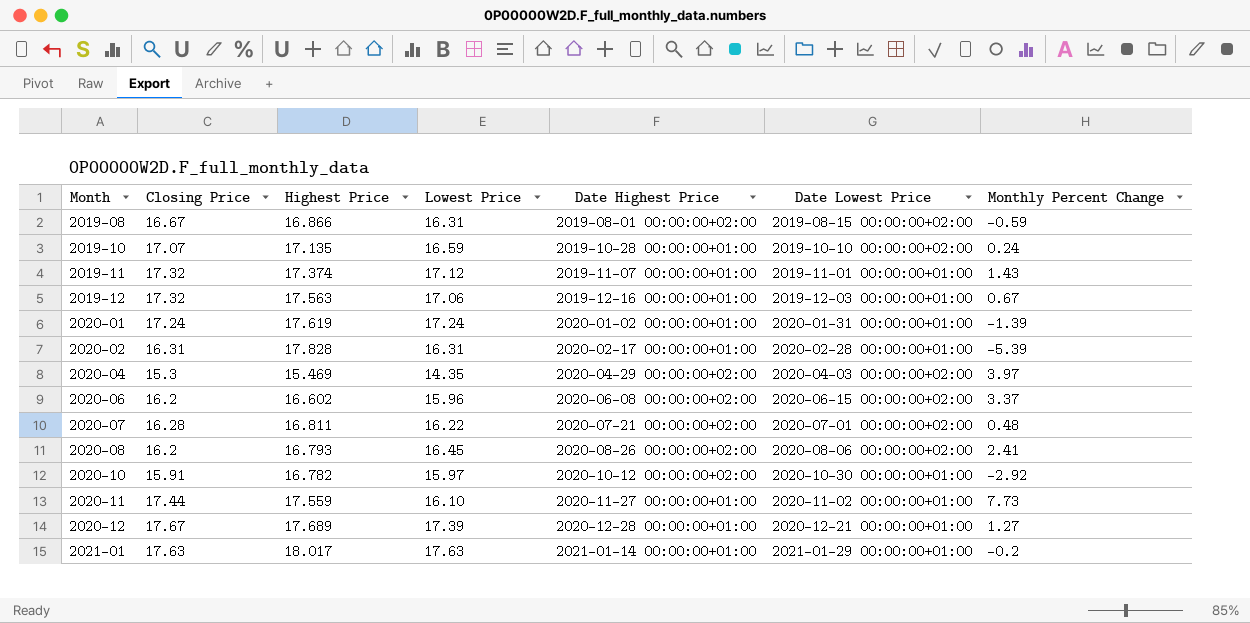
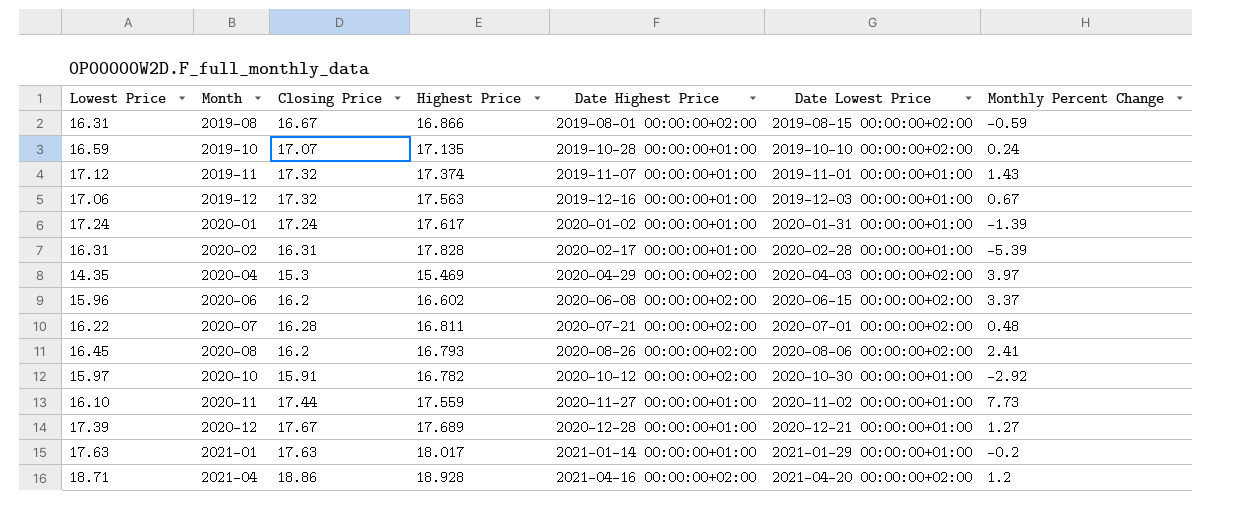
column Lowest Price | position: 4 -> 1
2020-01 | Highest Price: 17.619 -> 17.617
row 2021-04: none -> 18.71 | 18.86 | 18.928 | 2021-04-16 00:00:00+02:00 | 2021-04-20 00:00:00+02:00 | 1.2

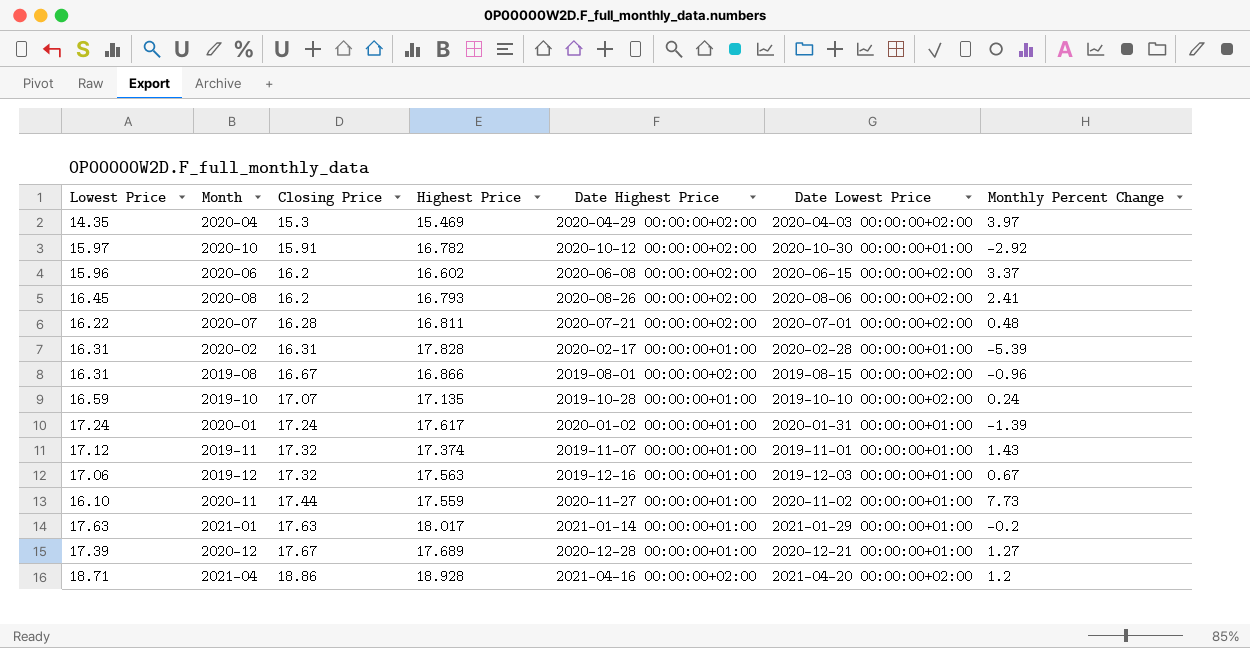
row order: Month ascending -> Closing Price ascending
2019-08 | Monthly Percent Change: -0.59 -> -0.96

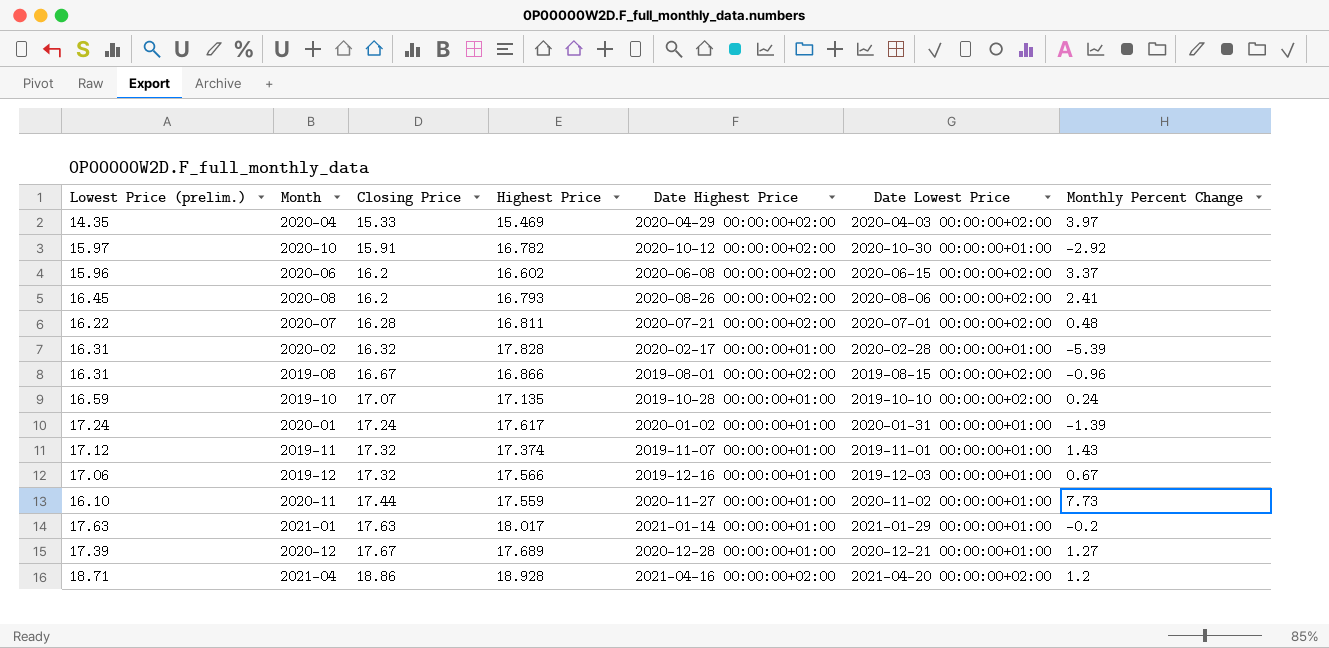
column name: Lowest Price -> Lowest Price (prelim.)
2020-04 | Closing Price: 15.3 -> 15.33
2020-02 | Closing Price: 16.31 -> 16.32
2019-12 | Highest Price: 17.563 -> 17.566

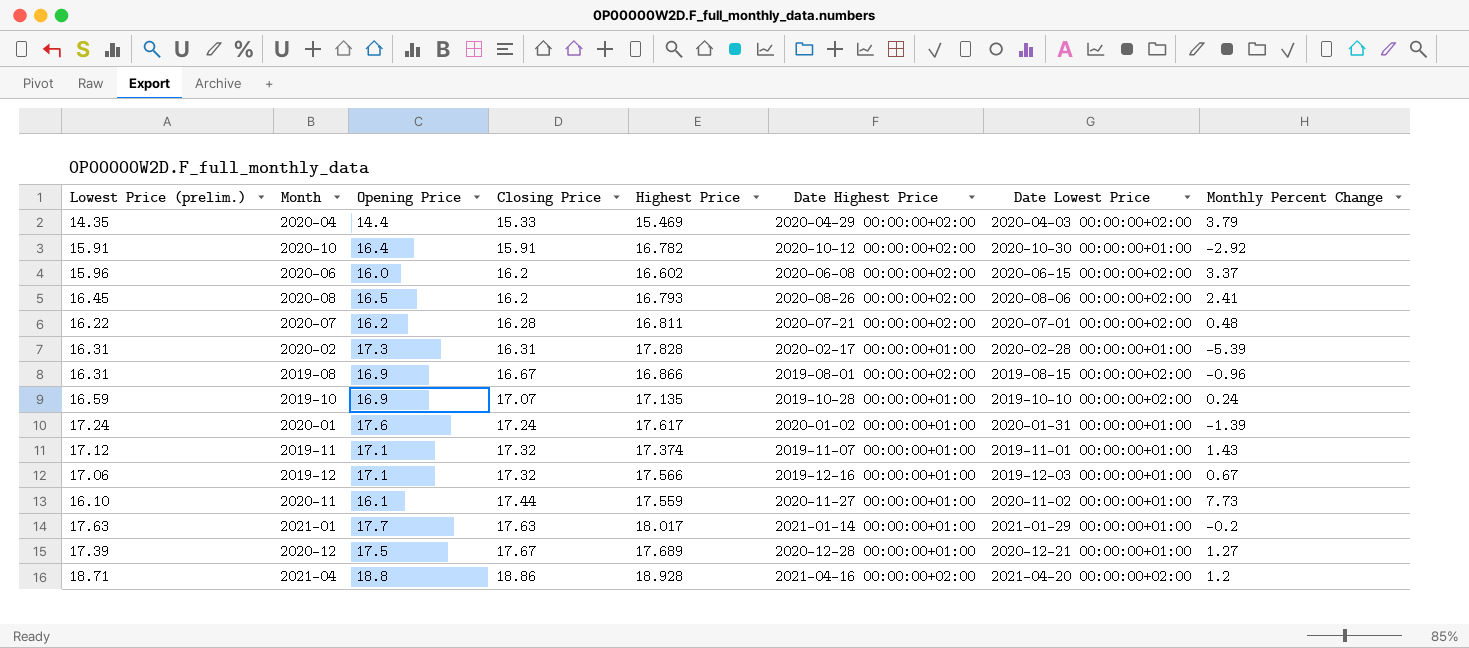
column Opening Price | position: none -> 3
2020-04 | Monthly Percent Change: 3.97 -> 3.79
2020-10 | Lowest Price (prelim.): 15.97 -> 15.91
2020-02 | Closing Price: 16.32 -> 16.31

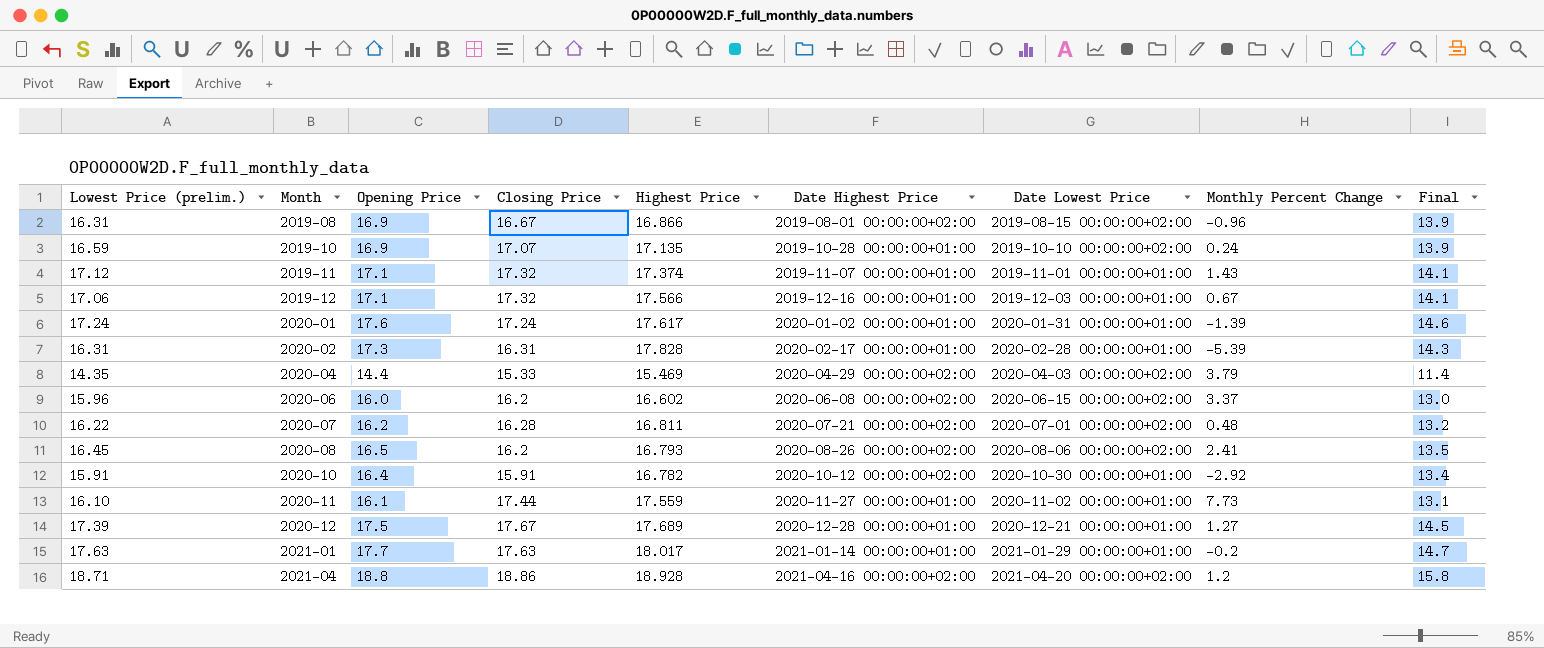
row order: Closing Price ascending -> Month ascending
column Final | formula: none -> [Opening Price] - 3

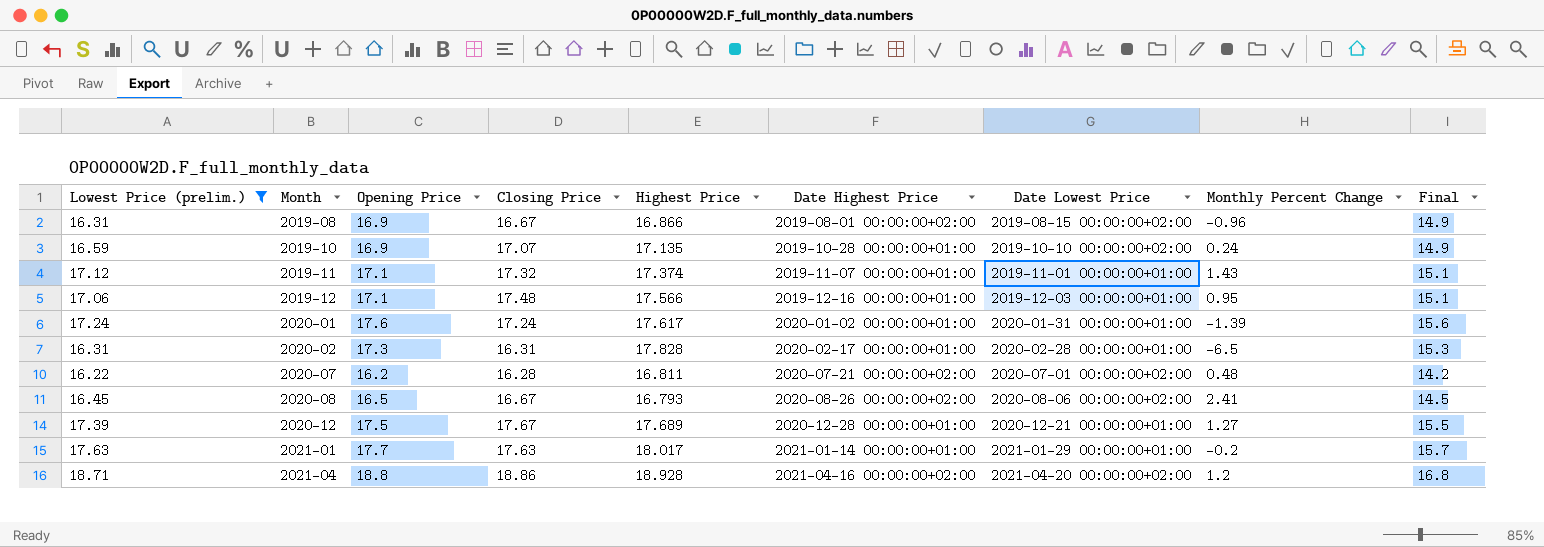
filter: none -> Lowest Price (prelim.) >= 16.22
column Final | formula: [Opening Price] - 3 -> [Opening Price] - 2
2019-12 | Closing Price: 17.32 -> 17.48
2019-12 | Monthly Percent Change: 0.67 -> 0.95
2020-02 | Monthly Percent Change: -5.39 -> -6.5
2020-08 | Closing Price: 16.2 -> 16.67

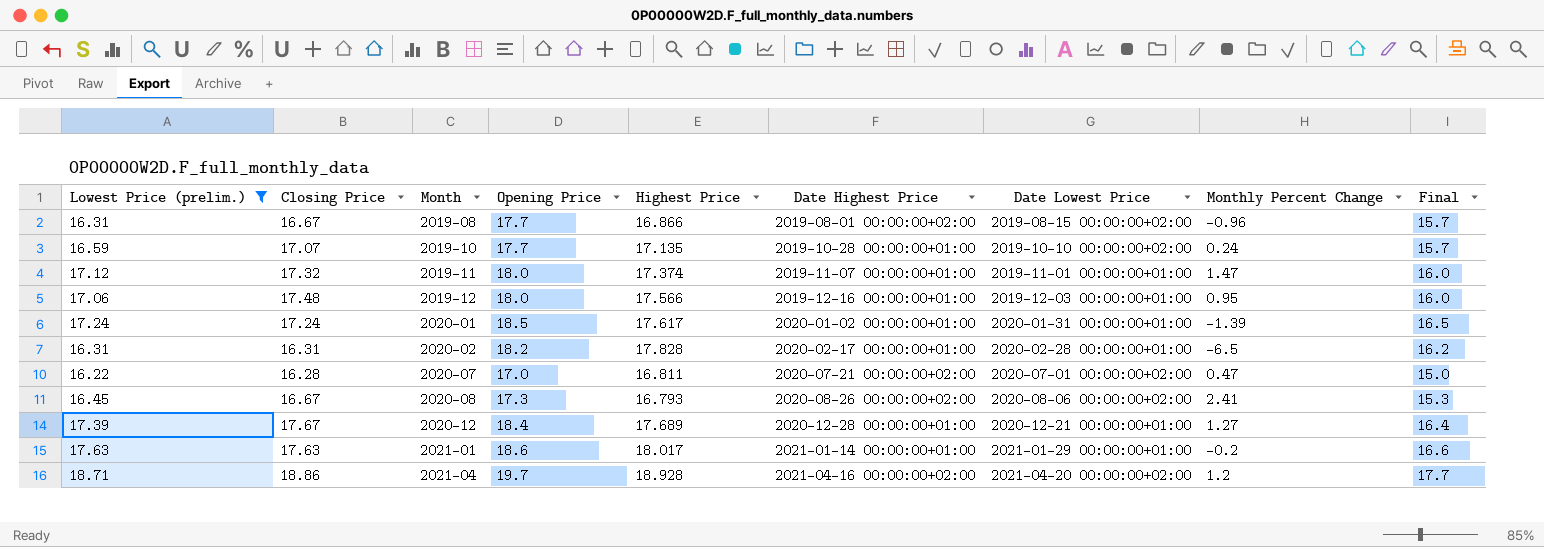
column Closing Price | position: 4 -> 2
2019-08 | Opening Price: 16.9 -> 17.7
2019-08 | Final: 14.9 -> 15.7
2019-10 | Opening Price: 16.9 -> 17.7
2019-10 | Final: 14.9 -> 15.7
2019-11 | Opening Price: 17.1 -> 18.0
2019-11 | Monthly Percent Change: 1.43 -> 1.47
2019-11 | Final: 15.1 -> 16.0
2019-12 | Opening Price: 17.1 -> 18.0
2019-12 | Final: 15.1 -> 16.0
2020-01 | Opening Price: 17.6 -> 18.5
2020-01 | Final: 15.6 -> 16.5
2020-02 | Opening Price: 17.3 -> 18.2
2020-02 | Final: 15.3 -> 16.2
2020-07 | Opening Price: 16.2 -> 17.0
2020-07 | Monthly Percent Change: 0.48 -> 0.47
2020-07 | Final: 14.2 -> 15.0
2020-08 | Opening Price: 16.5 -> 17.3
2020-08 | Final: 14.5 -> 15.3
2020-12 | Opening Price: 17.5 -> 18.4
2020-12 | Final: 15.5 -> 16.4
2021-01 | Opening Price: 17.7 -> 18.6
2021-01 | Final: 15.7 -> 16.6
2021-04 | Opening Price: 18.8 -> 19.7
2021-04 | Final: 16.8 -> 17.7

